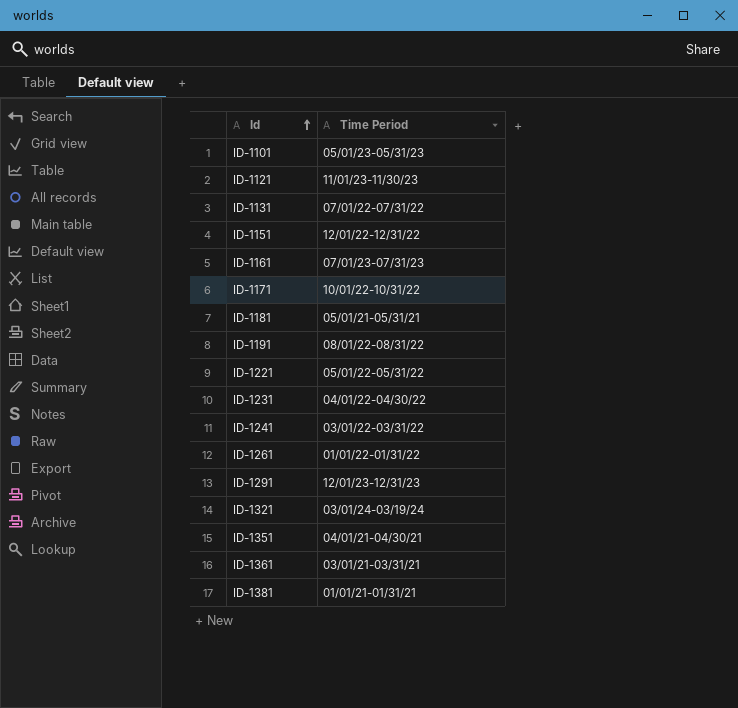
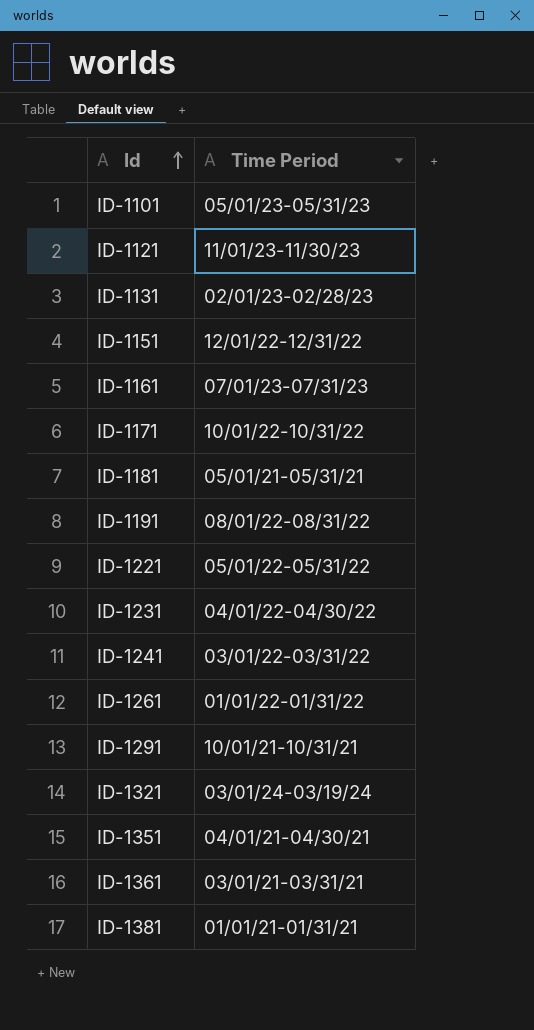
ID-1131 | Time Period: 07/01/22-07/31/22 -> 02/01/23-02/28/23
ID-1291 | Time Period: 12/01/23-12/31/23 -> 10/01/21-10/31/21

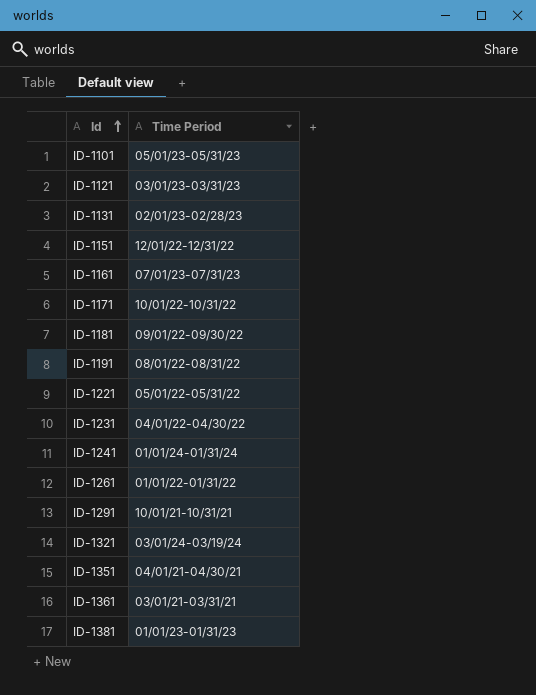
ID-1121 | Time Period: 11/01/23-11/30/23 -> 03/01/23-03/31/23
ID-1181 | Time Period: 05/01/21-05/31/21 -> 09/01/22-09/30/22
ID-1241 | Time Period: 03/01/22-03/31/22 -> 01/01/24-01/31/24
ID-1381 | Time Period: 01/01/21-01/31/21 -> 01/01/23-01/31/23

